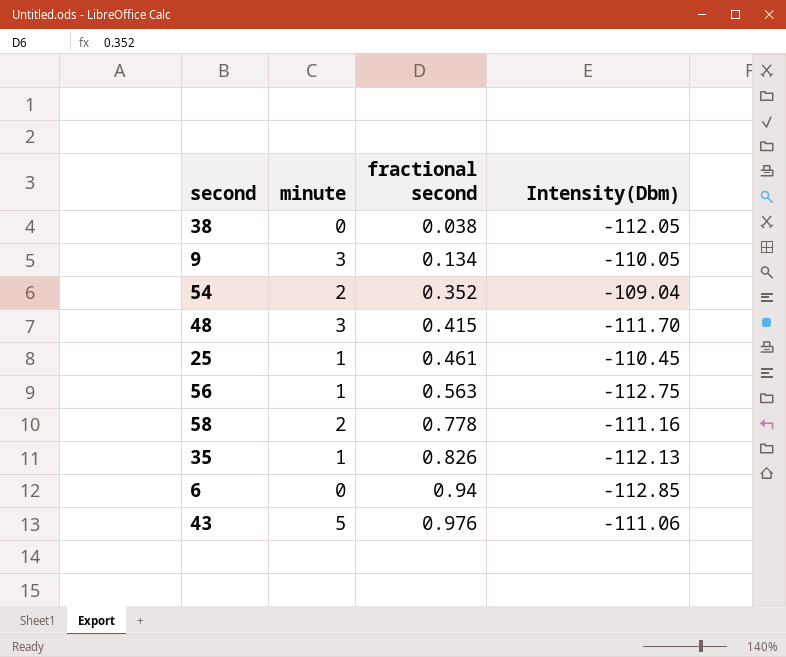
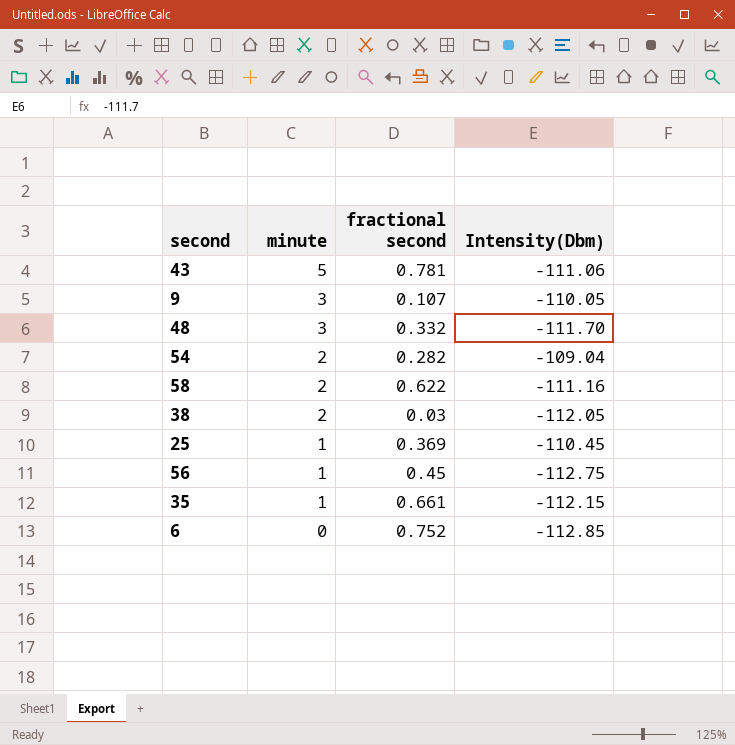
row order: fractional second ascending -> minute descending
43 | fractional second: 0.976 -> 0.781
9 | fractional second: 0.134 -> 0.107
48 | fractional second: 0.415 -> 0.332
54 | fractional second: 0.352 -> 0.282
58 | fractional second: 0.778 -> 0.622
38 | minute: 0 -> 2
38 | fractional second: 0.038 -> 0.03
25 | fractional second: 0.461 -> 0.369
56 | fractional second: 0.563 -> 0.45
35 | fractional second: 0.826 -> 0.661
35 | Intensity(Dbm): -112.13 -> -112.15
6 | fractional second: 0.94 -> 0.752

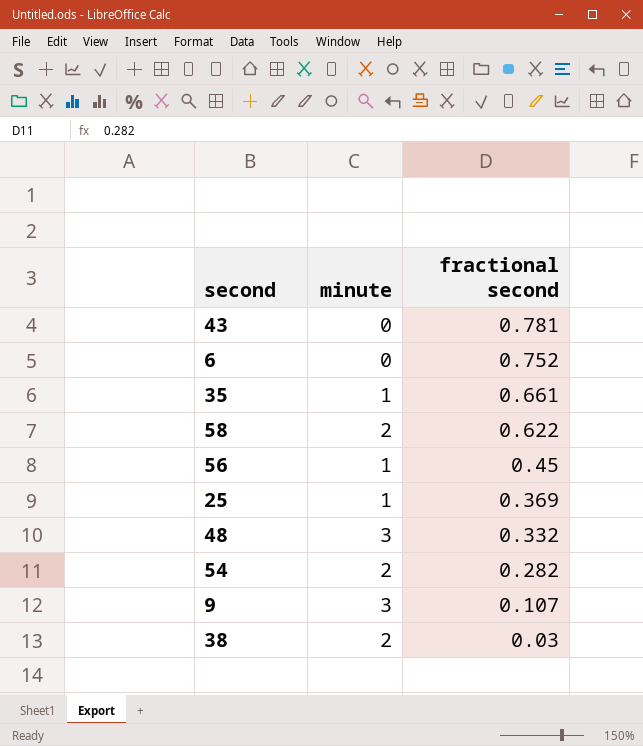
row order: minute descending -> fractional second descending
column Intensity(Dbm) | position: 4 -> none
43 | minute: 5 -> 0

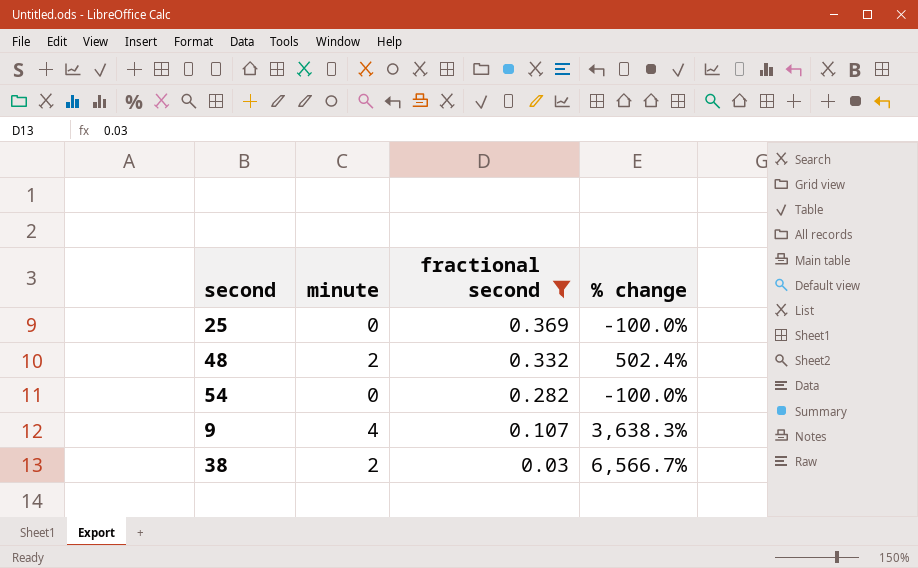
filter: none -> fractional second <= 0.369
column % change | formula: none -> ([minute] - [fractional second]) / [fractional second]
25 | minute: 1 -> 0
48 | minute: 3 -> 2
54 | minute: 2 -> 0
9 | minute: 3 -> 4

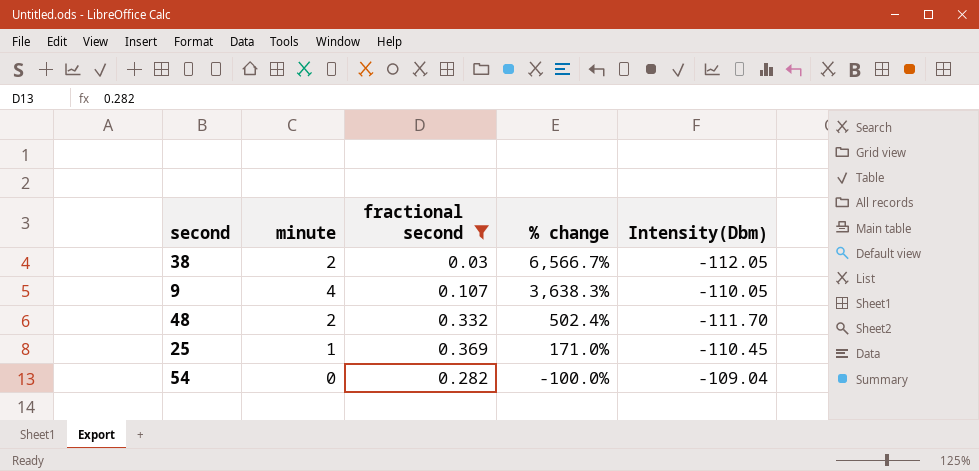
row order: fractional second descending -> % change descending
column Intensity(Dbm) | position: none -> 5
25 | minute: 0 -> 1
25 | % change: -100.0% -> 171.0%

